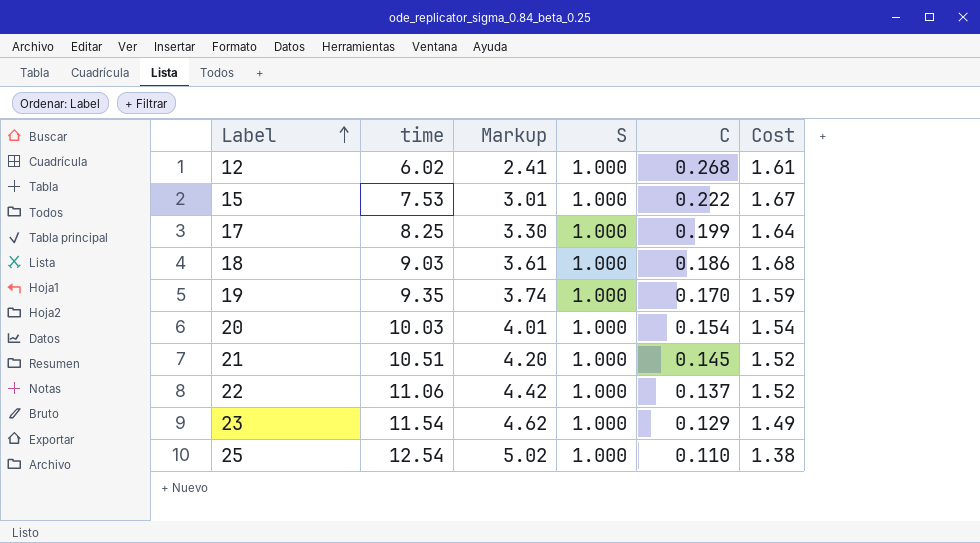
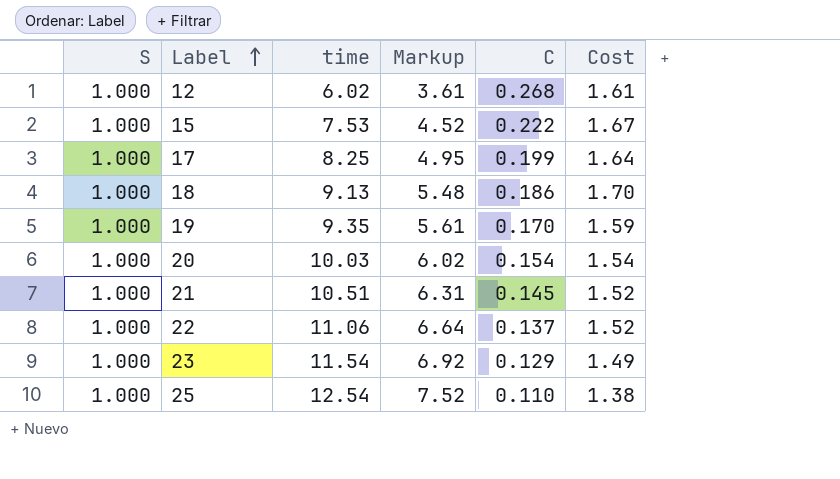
column S | position: 4 -> 1
column Markup | formula: [time] * 0.4 -> [time] * 0.6
18 | time: 9.03 -> 9.13
18 | Cost: 1.68 -> 1.70

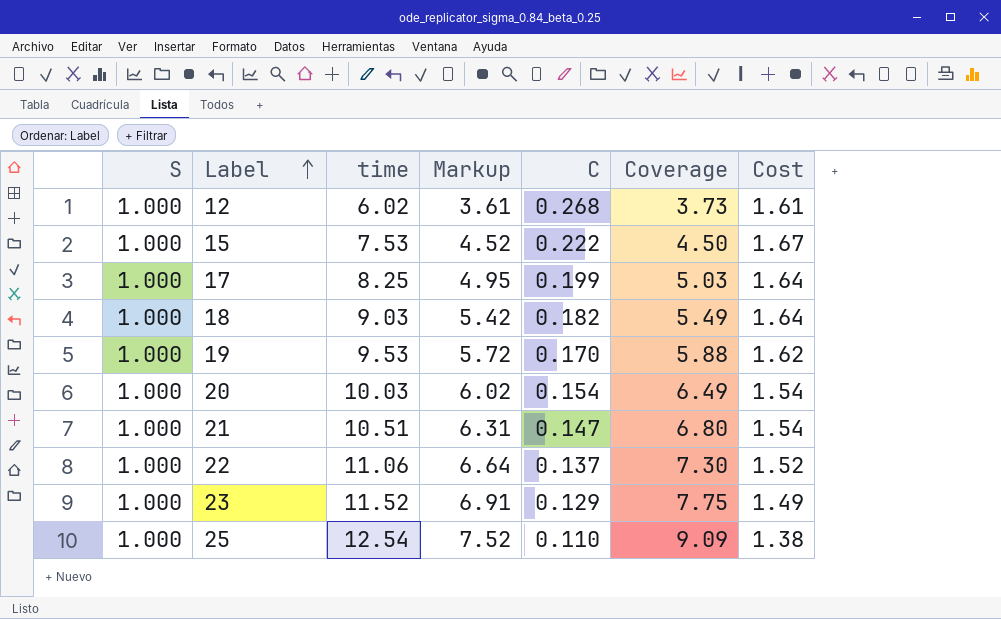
column Coverage | formula: none -> [S] / [C]
18 | time: 9.13 -> 9.03
18 | Markup: 5.48 -> 5.42
18 | C: 0.186 -> 0.182
18 | Cost: 1.70 -> 1.64
19 | time: 9.35 -> 9.53
19 | Markup: 5.61 -> 5.72
19 | Cost: 1.59 -> 1.62
21 | C: 0.145 -> 0.147
21 | Cost: 1.52 -> 1.54
23 | time: 11.54 -> 11.52
23 | Markup: 6.92 -> 6.91

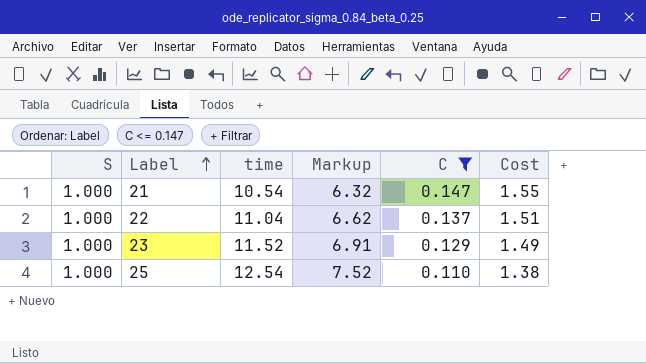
filter: none -> C <= 0.147
column Coverage | formula: [S] / [C] -> none
21 | time: 10.51 -> 10.54
21 | Markup: 6.31 -> 6.32
21 | Cost: 1.54 -> 1.55
22 | time: 11.06 -> 11.04
22 | Markup: 6.64 -> 6.62
22 | Cost: 1.52 -> 1.51

